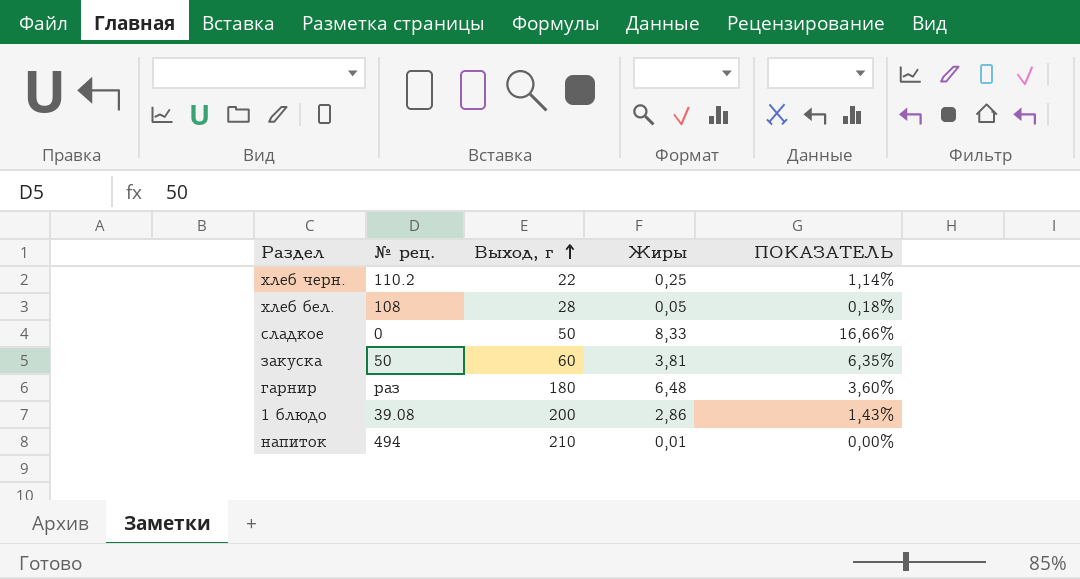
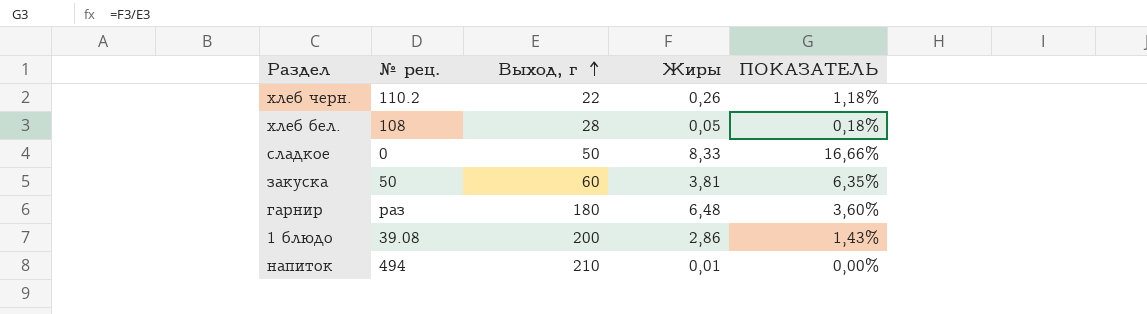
хлеб черн. | Жиры: 0,25 -> 0,26
хлеб черн. | ПОКАЗАТЕЛЬ: 1,14% -> 1,18%

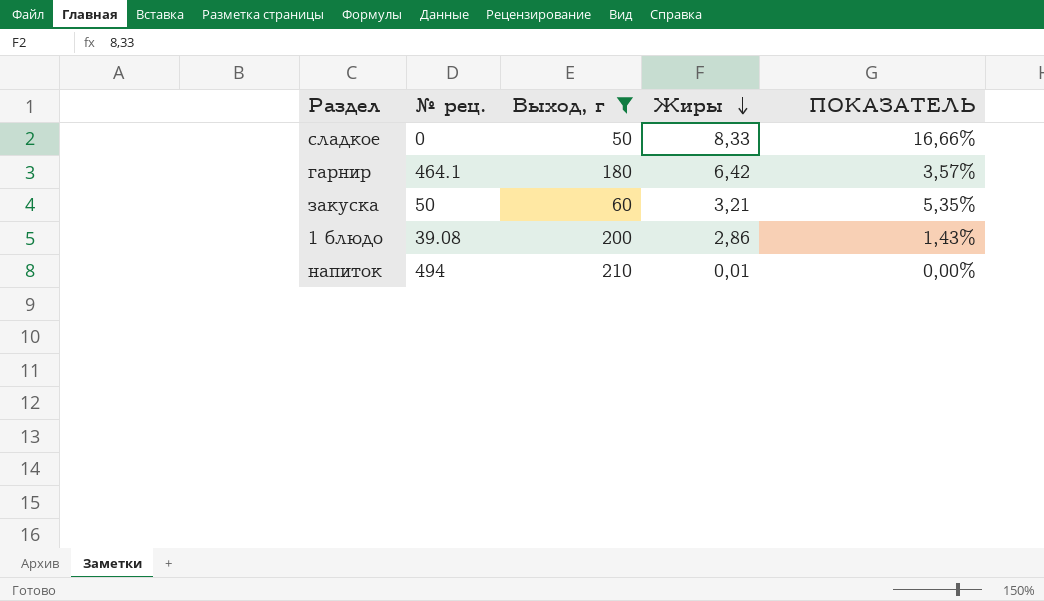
filter: none -> Выход, г >= 50
row order: Выход, г ascending -> Жиры descending
гарнир | № рец.: раз -> 464.1
гарнир | Жиры: 6,48 -> 6,42
гарнир | ПОКАЗАТЕЛЬ: 3,60% -> 3,57%
закуска | Жиры: 3,81 -> 3,21
закуска | ПОКАЗАТЕЛЬ: 6,35% -> 5,35%

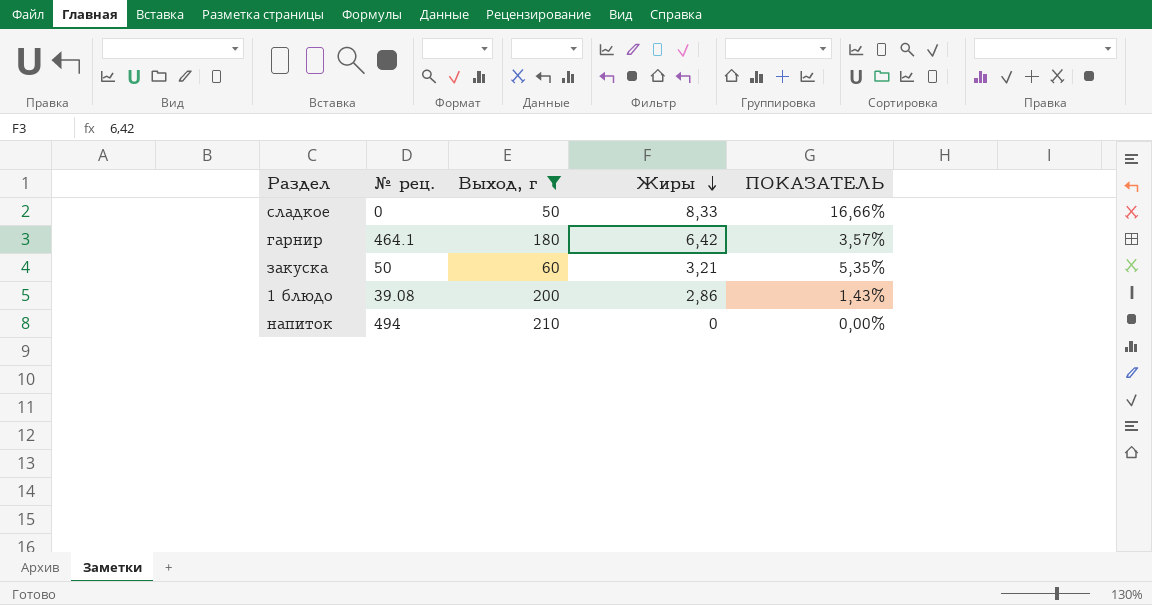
напиток | Жиры: 0,01 -> 0

